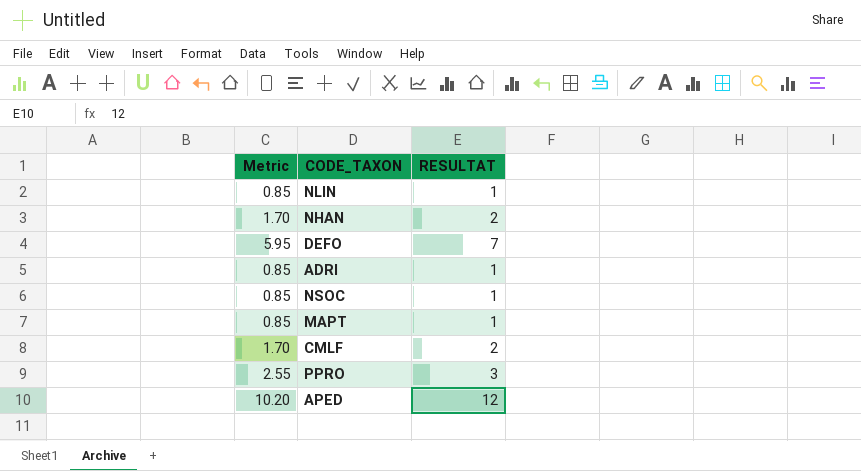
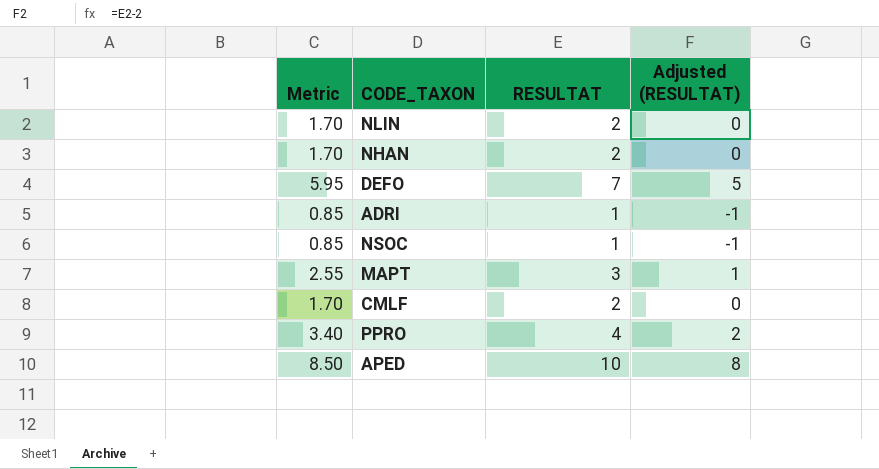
column Adjusted (RESULTAT) | formula: none -> [RESULTAT] - 2
NLIN | Metric: 0.85 -> 1.70
NLIN | RESULTAT: 1 -> 2
MAPT | Metric: 0.85 -> 2.55
MAPT | RESULTAT: 1 -> 3
PPRO | Metric: 2.55 -> 3.40
PPRO | RESULTAT: 3 -> 4
APED | Metric: 10.20 -> 8.50
APED | RESULTAT: 12 -> 10

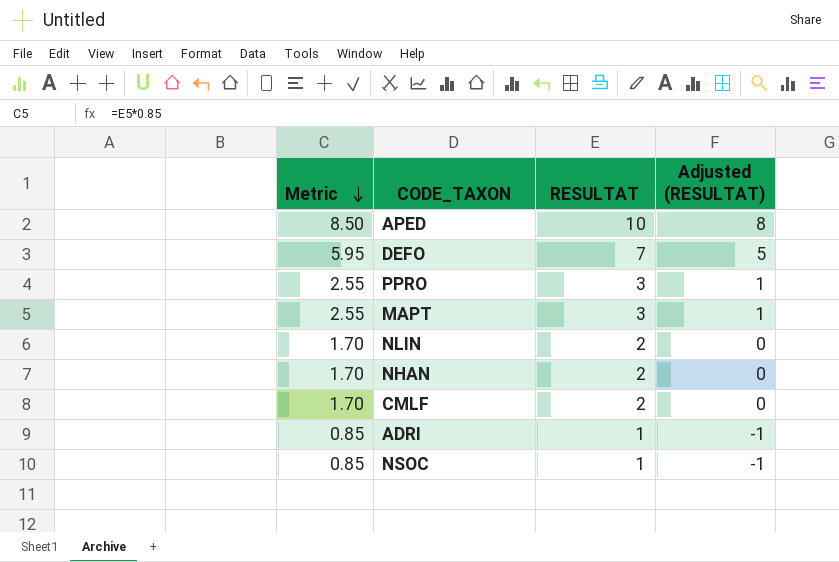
row order: none -> Metric descending
PPRO | Metric: 3.40 -> 2.55
PPRO | RESULTAT: 4 -> 3
PPRO | Adjusted (RESULTAT): 2 -> 1

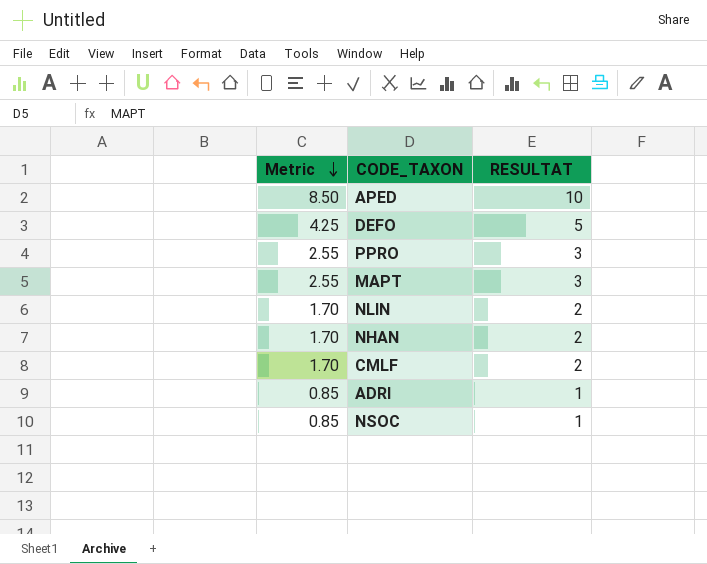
column Adjusted (RESULTAT) | formula: [RESULTAT] - 2 -> none
DEFO | Metric: 5.95 -> 4.25
DEFO | RESULTAT: 7 -> 5

